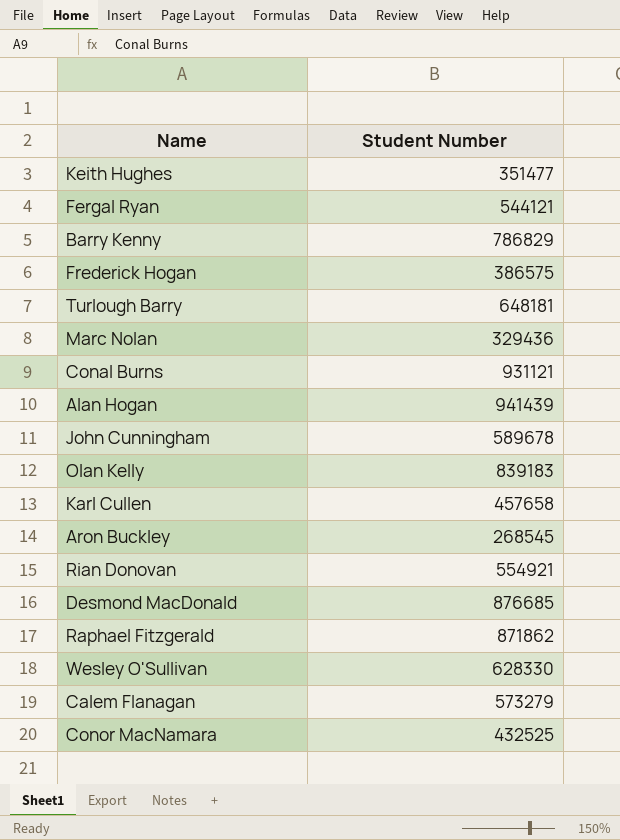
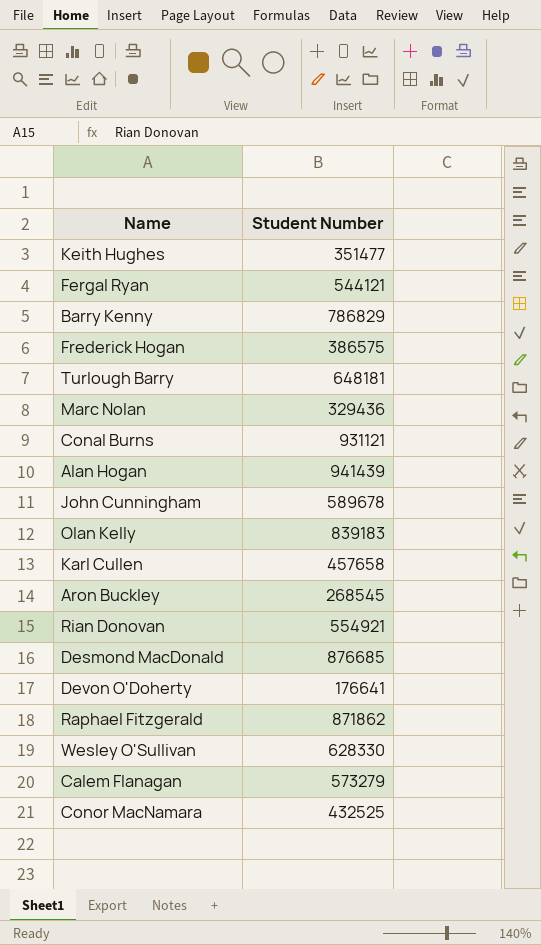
row Devon O'Doherty: none -> 176641

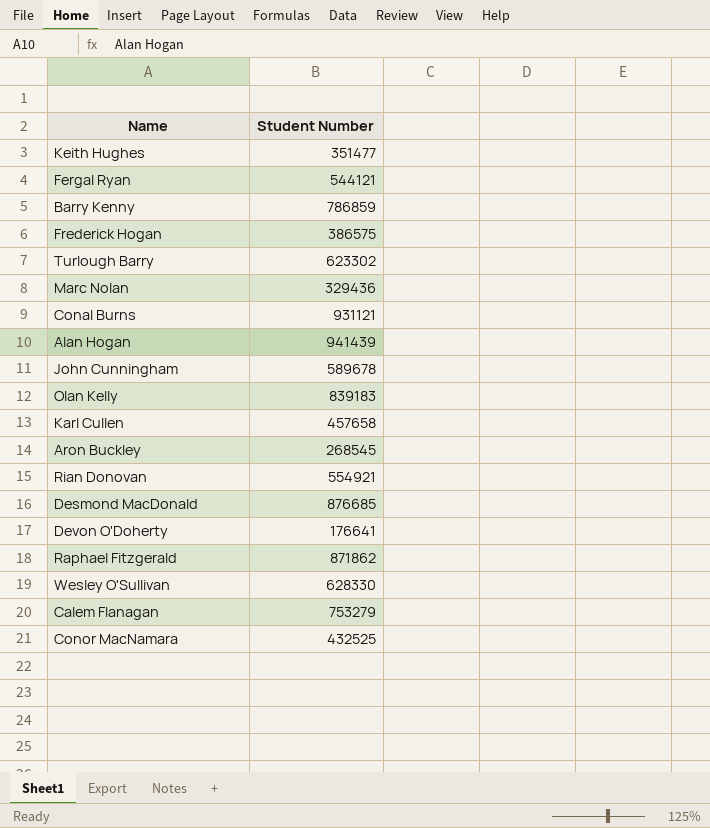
Barry Kenny | Student Number: 786829 -> 786859
Turlough Barry | Student Number: 648181 -> 623302
Calem Flanagan | Student Number: 573279 -> 753279

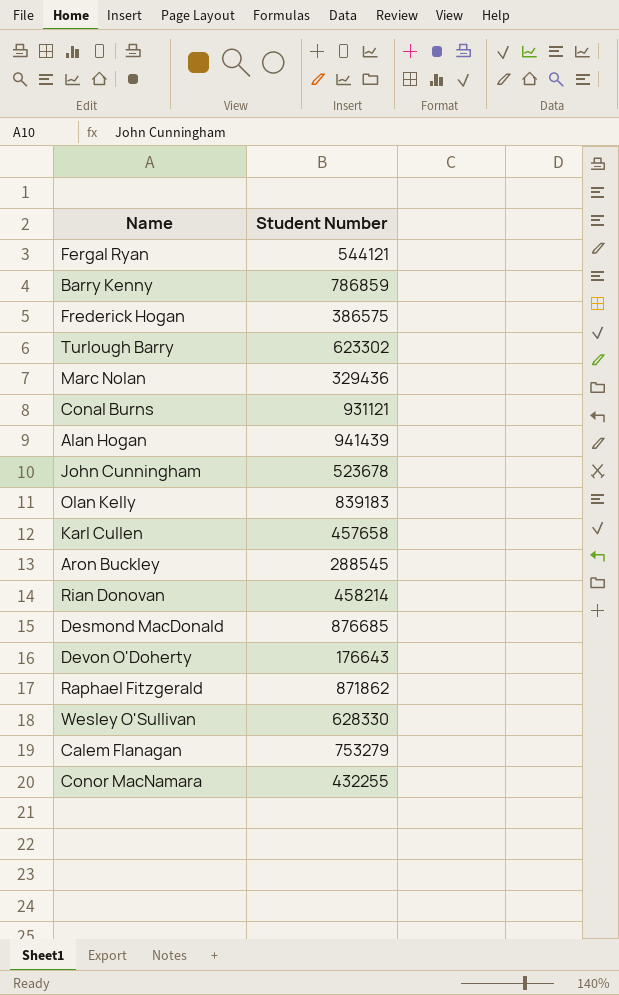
row Keith Hughes: 351477 -> none
John Cunningham | Student Number: 589678 -> 523678
Aron Buckley | Student Number: 268545 -> 288545
Rian Donovan | Student Number: 554921 -> 458214
Devon O'Doherty | Student Number: 176641 -> 176643
Conor MacNamara | Student Number: 432525 -> 432255

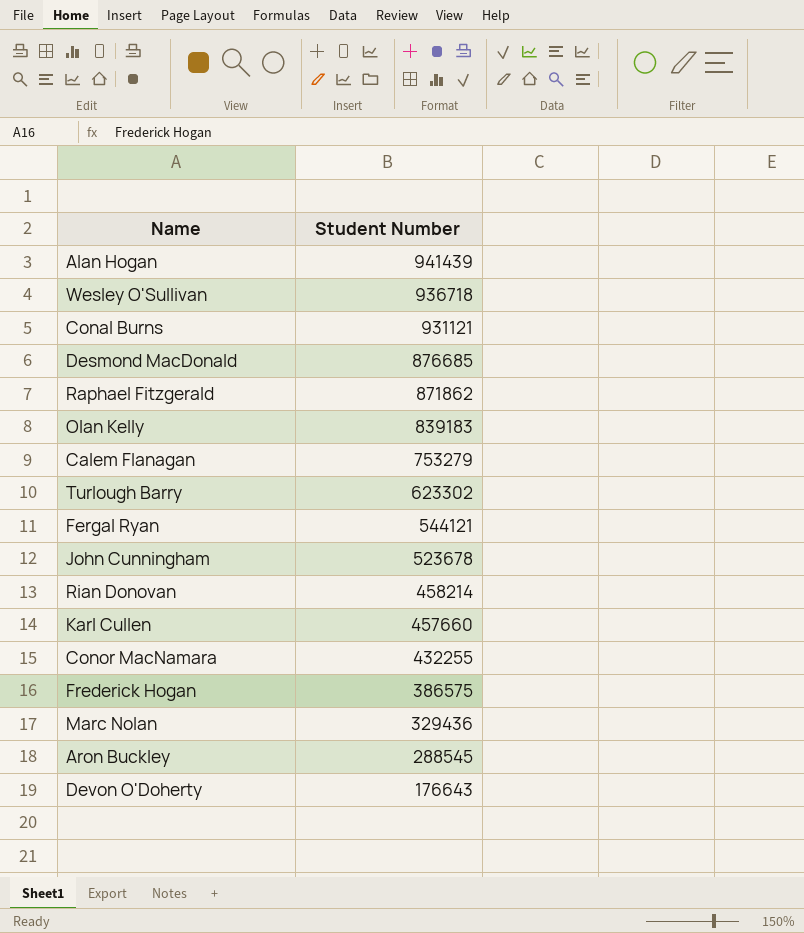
row order: none -> Student Number descending
row Barry Kenny: 786859 -> none
Wesley O'Sullivan | Student Number: 628330 -> 936718
Karl Cullen | Student Number: 457658 -> 457660

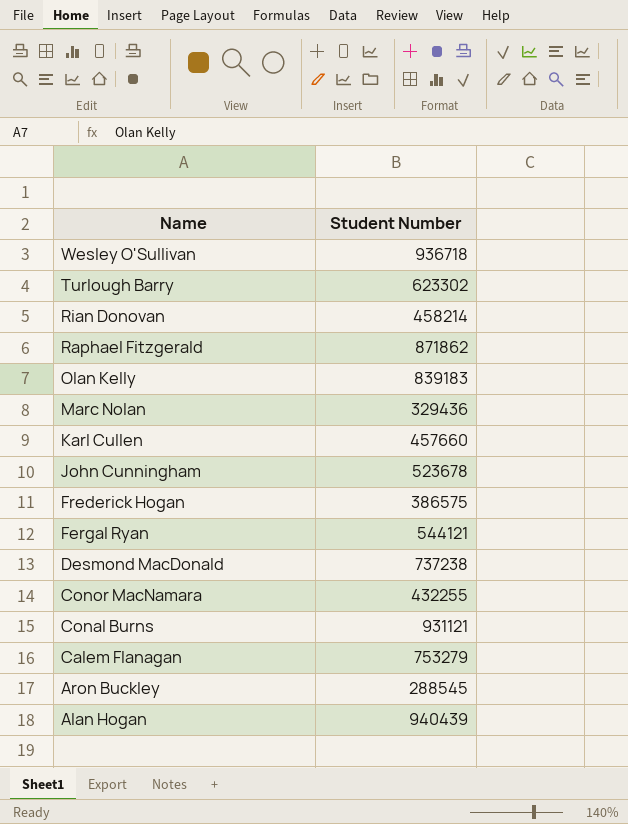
row order: Student Number descending -> Name descending
row Devon O'Doherty: 176643 -> none
Desmond MacDonald | Student Number: 876685 -> 737238
Alan Hogan | Student Number: 941439 -> 940439

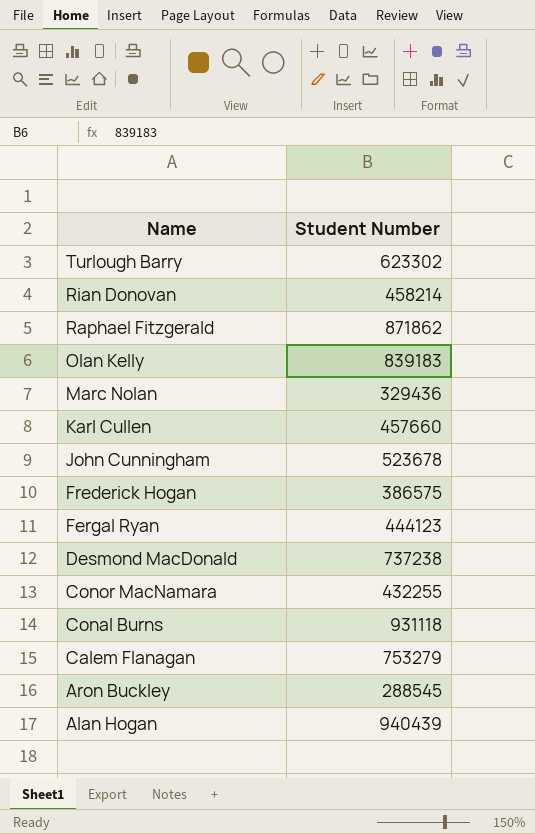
row Wesley O'Sullivan: 936718 -> none
Fergal Ryan | Student Number: 544121 -> 444123
Conal Burns | Student Number: 931121 -> 931118

